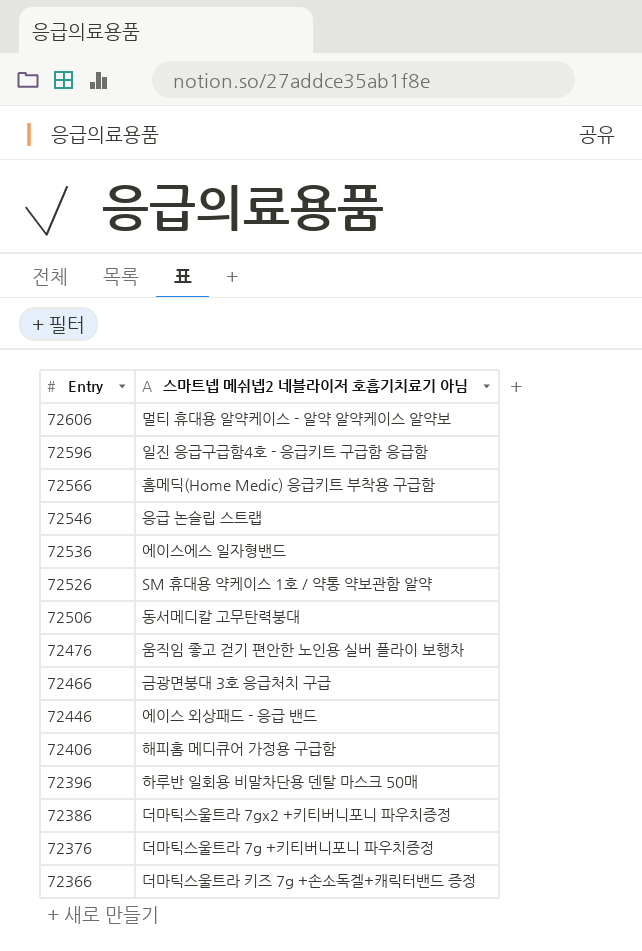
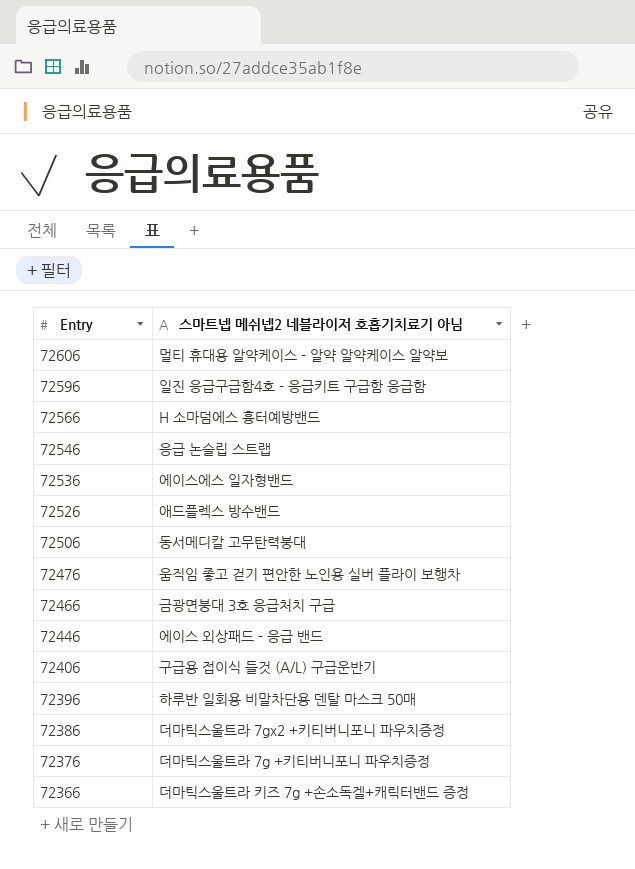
72566 | 스마트넵 메쉬넵2 네블라이저 호흡기치료기 아님: 홈메딕(Home Medic) 응급키트 부착용 구급함 -> H 소마덤에스 흉터예방밴드
72526 | 스마트넵 메쉬넵2 네블라이저 호흡기치료기 아님: SM 휴대용 약케이스 1호 / 약통 약보관함 알약 -> 애드플렉스 방수밴드
72406 | 스마트넵 메쉬넵2 네블라이저 호흡기치료기 아님: 해피홈 메디큐어 가정용 구급함 -> 구급용 접이식 들것 (A/L) 구급운반기

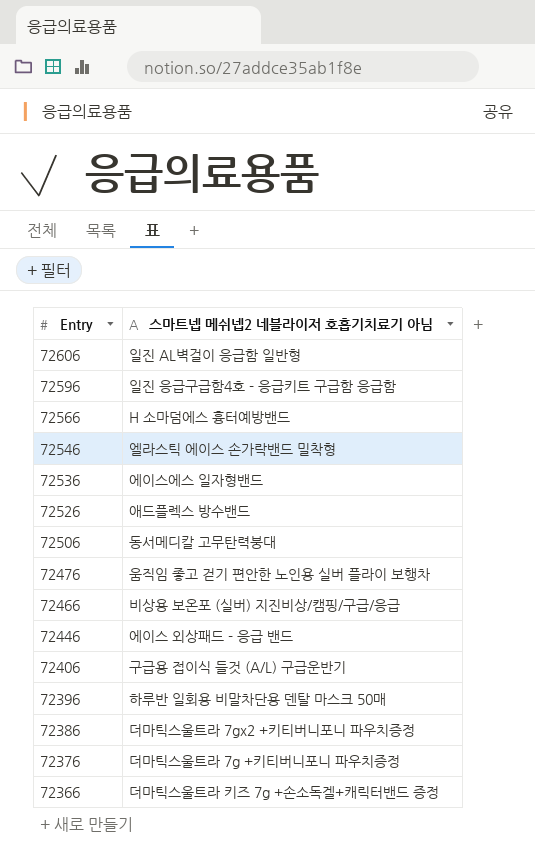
72606 | 스마트넵 메쉬넵2 네블라이저 호흡기치료기 아님: 멀티 휴대용 알약케이스 - 알약 알약케이스 알약보 -> 일진 AL벽걸이 응급함 일반형
72546 | 스마트넵 메쉬넵2 네블라이저 호흡기치료기 아님: 응급 논슬립 스트랩 -> 엘라스틱 에이스 손가락밴드 밀착형
72466 | 스마트넵 메쉬넵2 네블라이저 호흡기치료기 아님: 금광면붕대 3호 응급처치 구급 -> 비상용 보온포 (실버) 지진비상/캠핑/구급/응급

